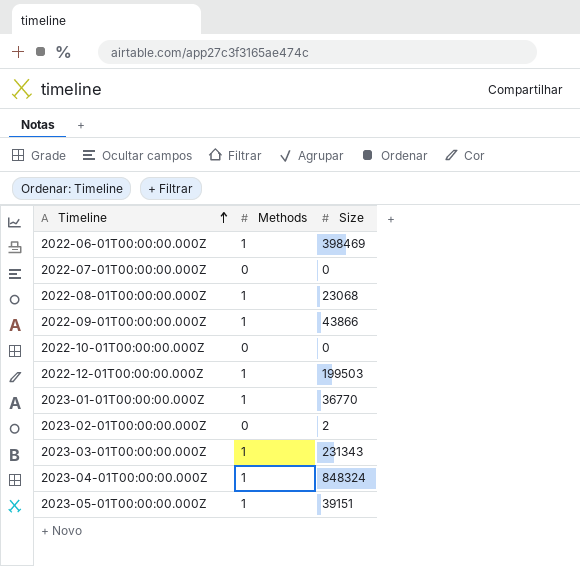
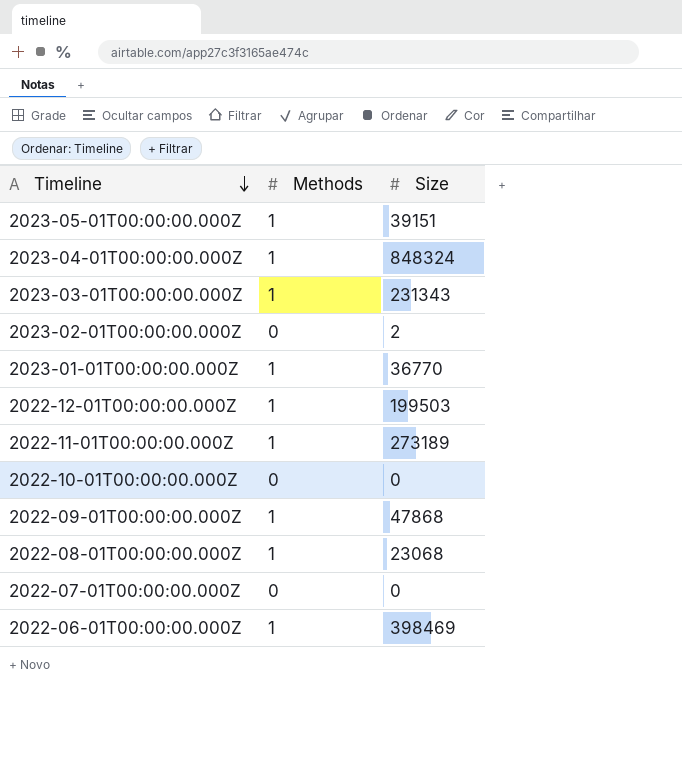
row order: Timeline ascending -> Timeline descending
row 2022-11-01T00:00:00.000Z: none -> 1 | 273189
2022-09-01T00:00:00.000Z | Size: 43866 -> 47868

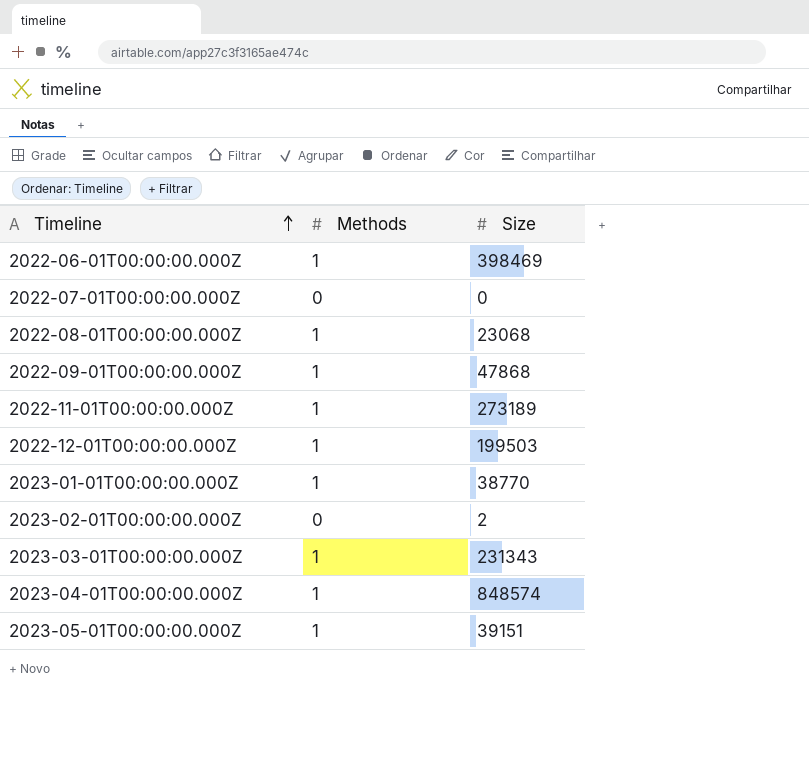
row order: Timeline descending -> Timeline ascending
row 2022-10-01T00:00:00.000Z: 0 | 0 -> none
2023-01-01T00:00:00.000Z | Size: 36770 -> 38770
2023-04-01T00:00:00.000Z | Size: 848324 -> 848574

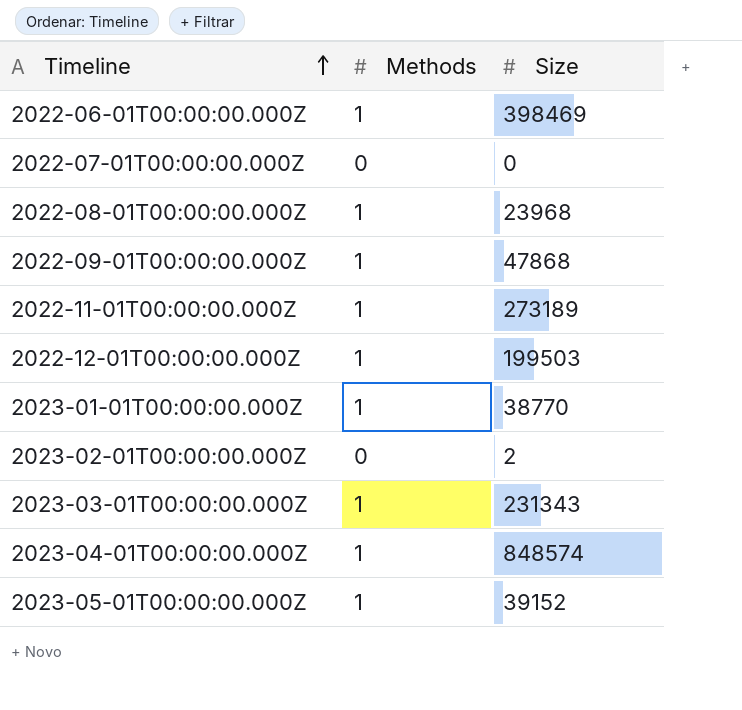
2022-08-01T00:00:00.000Z | Size: 23068 -> 23968
2023-05-01T00:00:00.000Z | Size: 39151 -> 39152

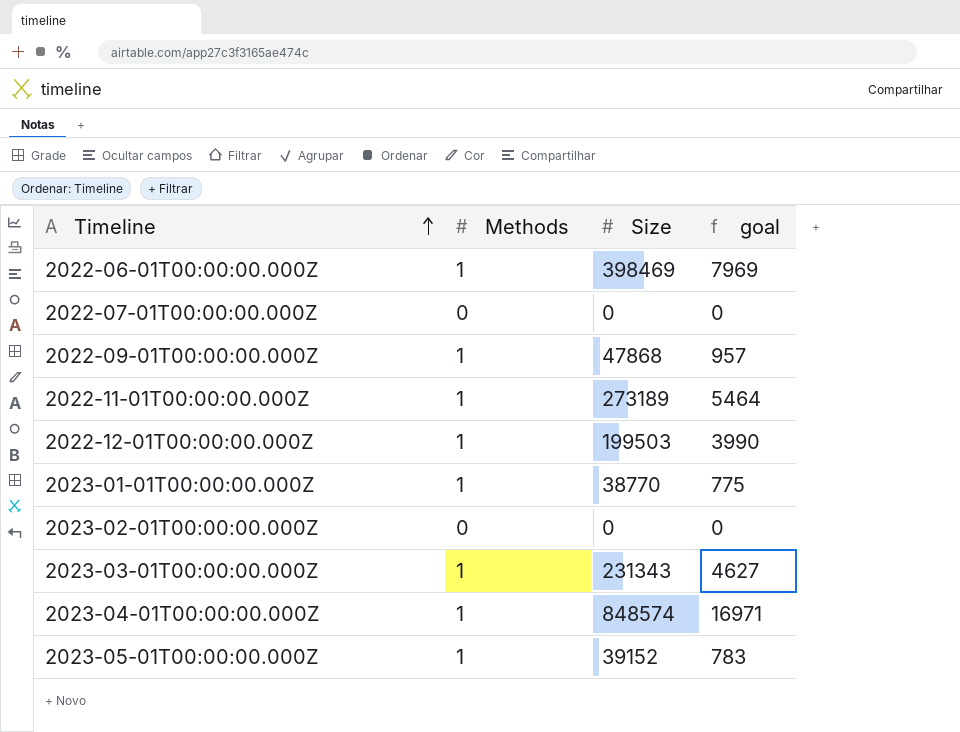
column goal | formula: none -> [Size] * 0.02
row 2022-08-01T00:00:00.000Z: 1 | 23968 -> none
2023-02-01T00:00:00.000Z | Size: 2 -> 0

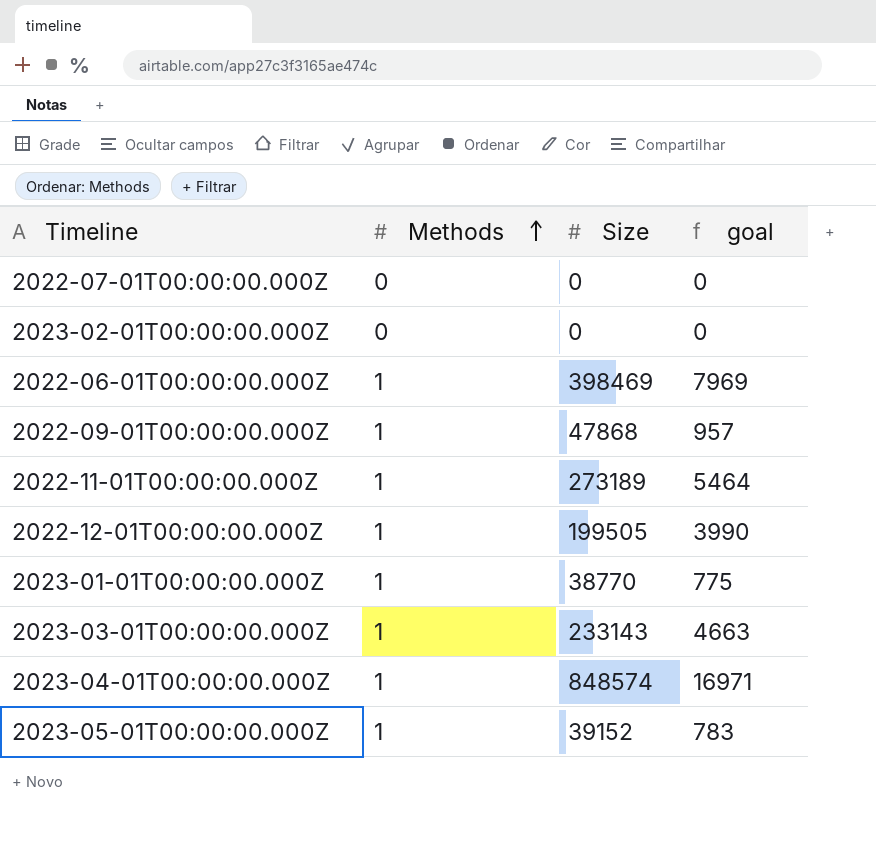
row order: Timeline ascending -> Methods ascending
2022-12-01T00:00:00.000Z | Size: 199503 -> 199505
2023-03-01T00:00:00.000Z | Size: 231343 -> 233143
2023-03-01T00:00:00.000Z | goal: 4627 -> 4663

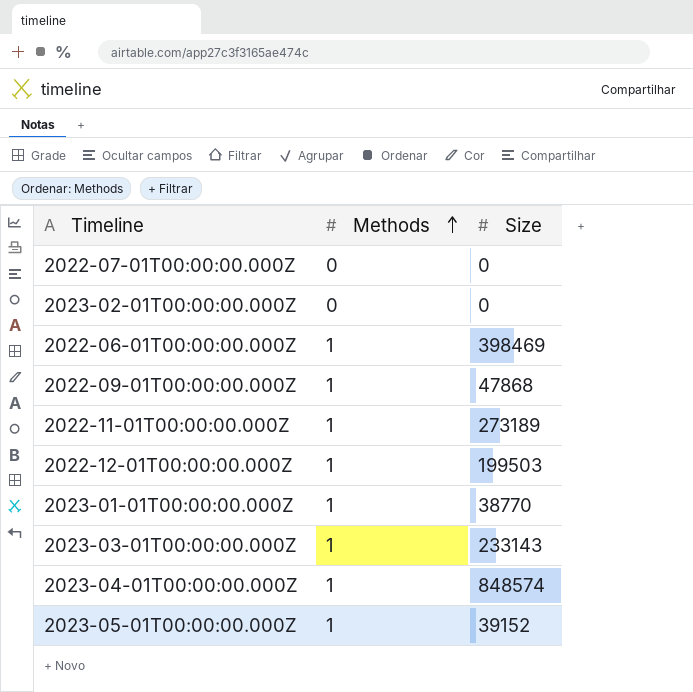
column goal | formula: [Size] * 0.02 -> none
2022-12-01T00:00:00.000Z | Size: 199505 -> 199503

